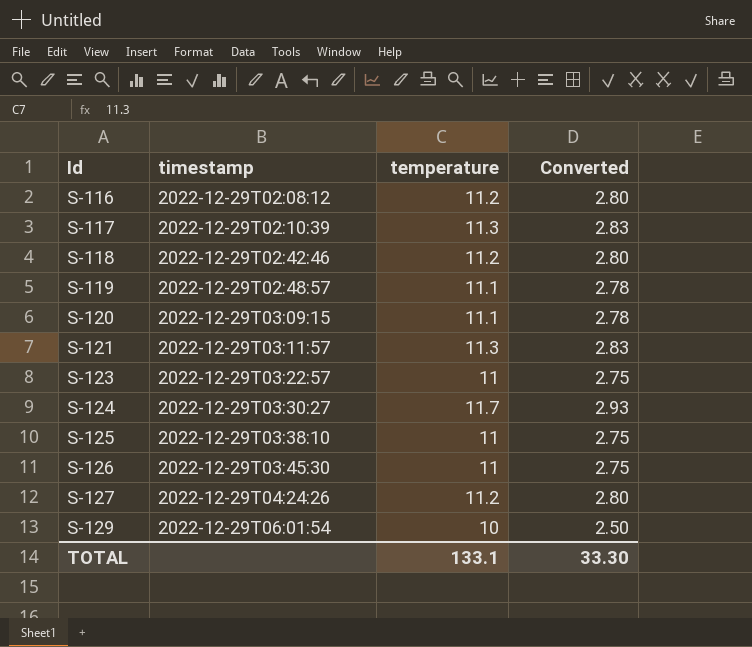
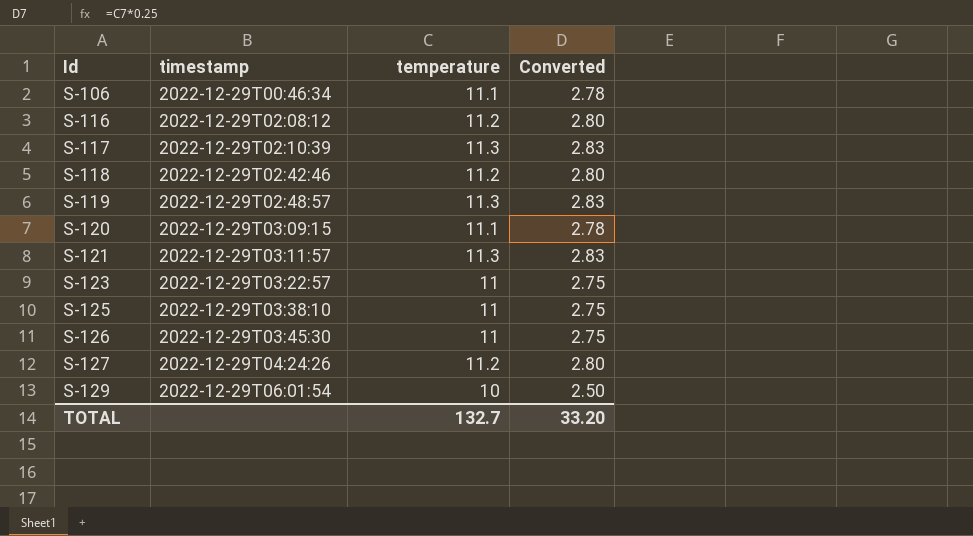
row S-124: 2022-12-29T03:30:27 | 11.7 | 2.93 -> none
row S-106: none -> 2022-12-29T00:46:34 | 11.1 | 2.78
S-119 | temperature: 11.1 -> 11.3
S-119 | Converted: 2.78 -> 2.83
TOTAL | temperature: 133.1 -> 132.7
TOTAL | Converted: 33.30 -> 33.20

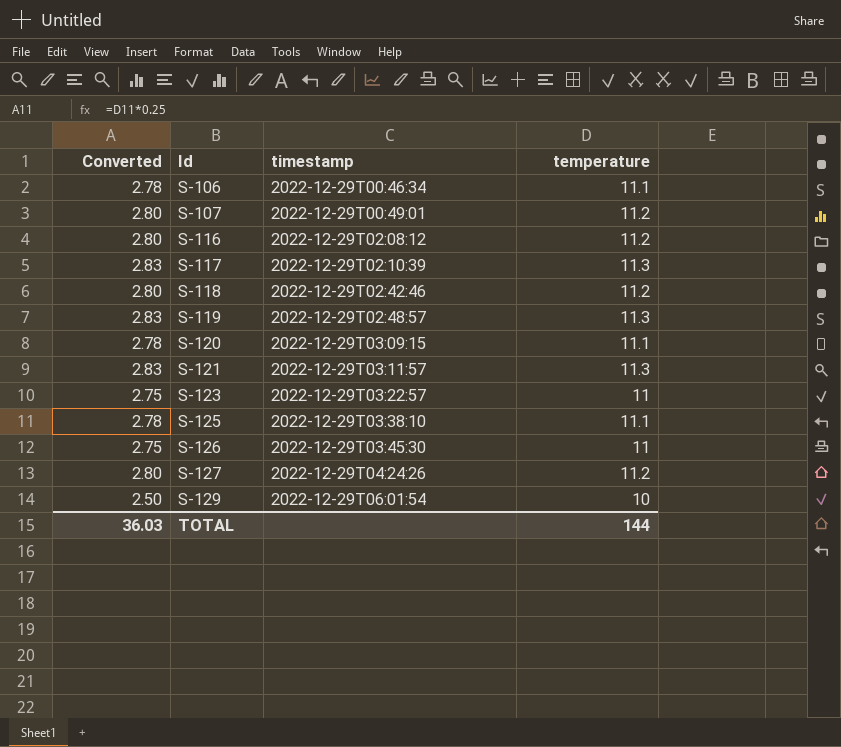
column Converted | position: 4 -> 1
row S-107: none -> 2.80 | 2022-12-29T00:49:01 | 11.2
S-125 | Converted: 2.75 -> 2.78
S-125 | temperature: 11 -> 11.1
TOTAL | Converted: 33.20 -> 36.03
TOTAL | temperature: 132.7 -> 144

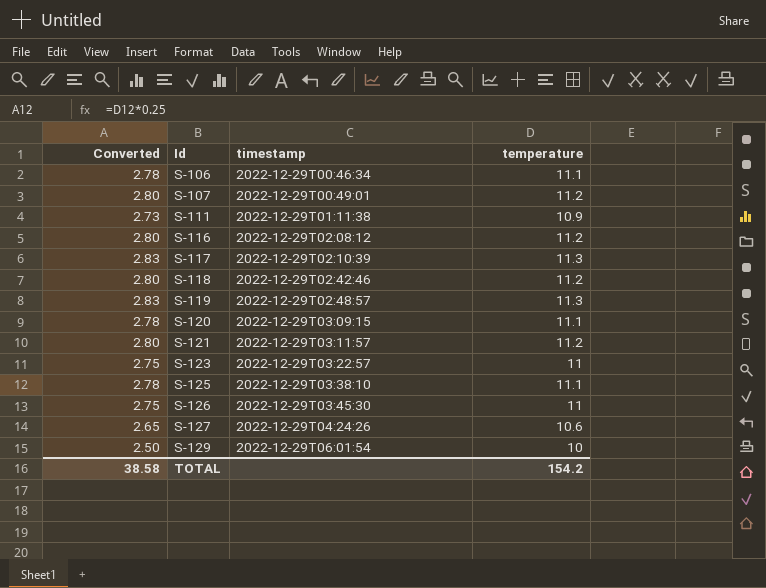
row S-111: none -> 2.73 | 2022-12-29T01:11:38 | 10.9
S-121 | Converted: 2.83 -> 2.80
S-121 | temperature: 11.3 -> 11.2
S-127 | Converted: 2.80 -> 2.65
S-127 | temperature: 11.2 -> 10.6
TOTAL | Converted: 36.03 -> 38.58
TOTAL | temperature: 144 -> 154.2

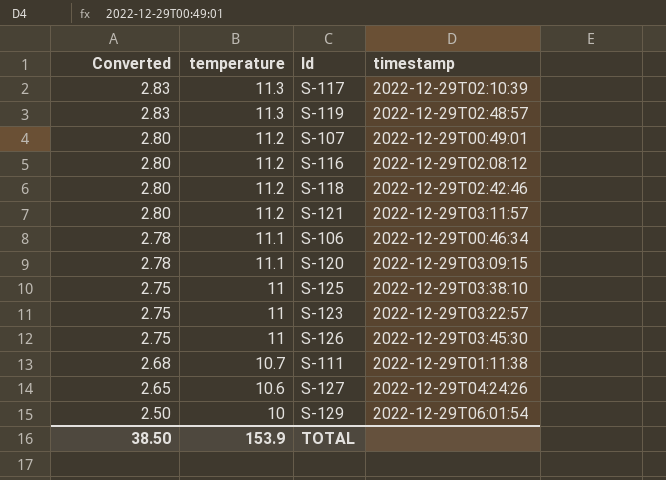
row order: Id ascending -> Converted descending
column temperature | position: 4 -> 2
S-125 | Converted: 2.78 -> 2.75
S-125 | temperature: 11.1 -> 11
S-111 | Converted: 2.73 -> 2.68
S-111 | temperature: 10.9 -> 10.7
TOTAL | Converted: 38.58 -> 38.50
TOTAL | temperature: 154.2 -> 153.9

